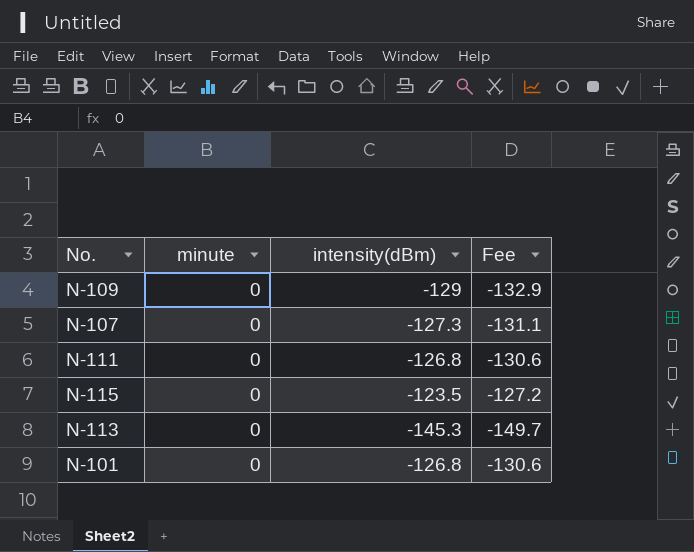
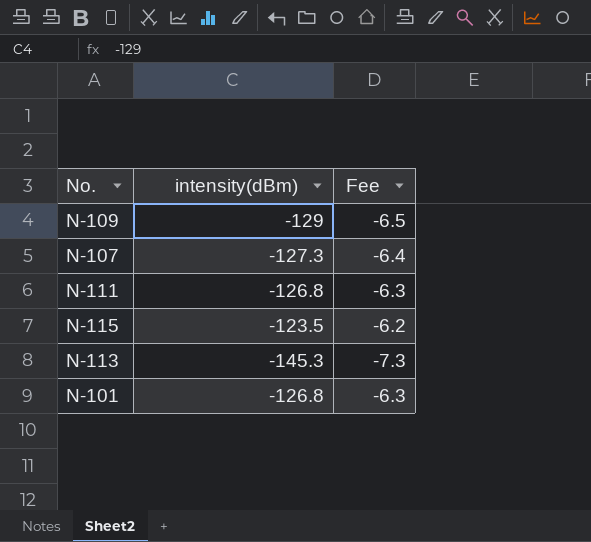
column minute | position: 2 -> none
column Fee | formula: [intensity(dBm)] * 1.03 -> [intensity(dBm)] * 0.05

